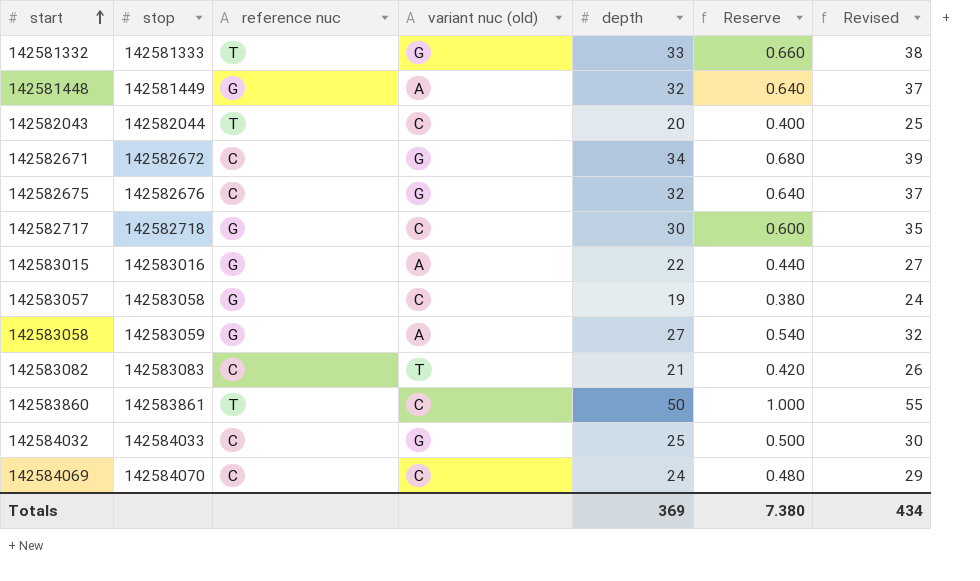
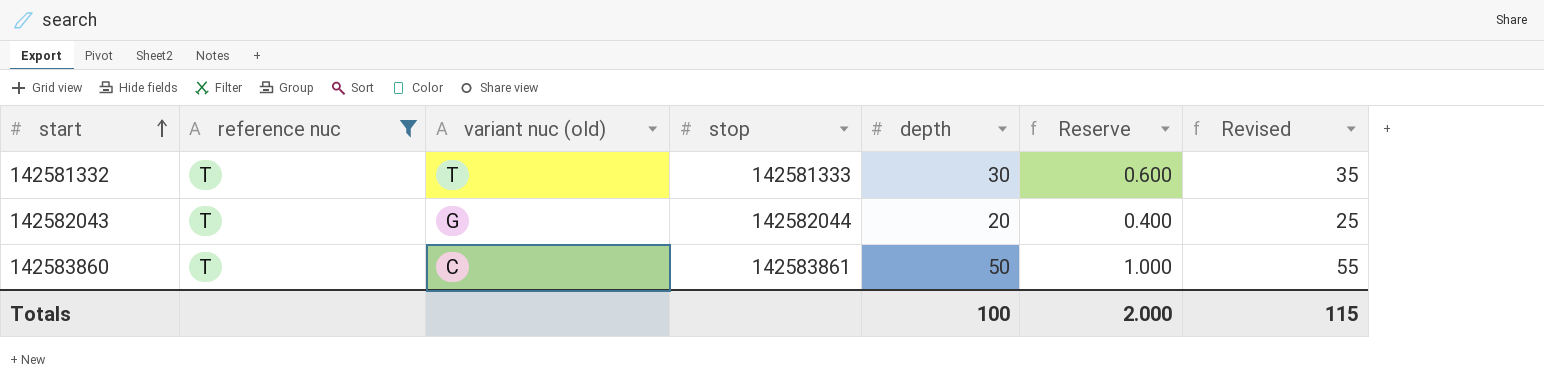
filter: none -> reference nuc = T
column stop | position: 2 -> 4
142581332 | variant nuc (old): G -> T
142581332 | depth: 33 -> 30
142581332 | Reserve: 0.660 -> 0.600
142581332 | Revised: 38 -> 35
142582043 | variant nuc (old): C -> G
Totals | depth: 369 -> 100
Totals | Reserve: 7.380 -> 2.000
Totals | Revised: 434 -> 115

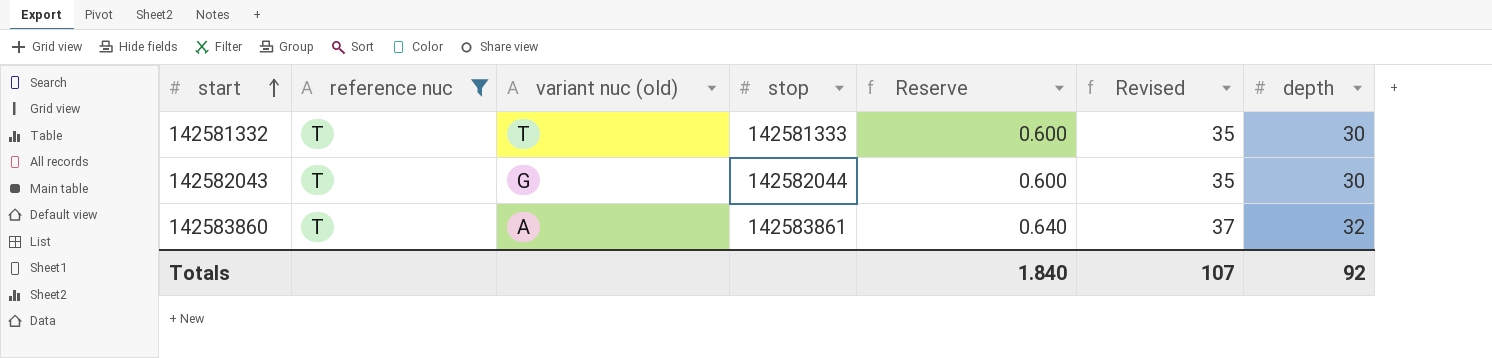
column depth | position: 5 -> 7
142582043 | Reserve: 0.400 -> 0.600
142582043 | Revised: 25 -> 35
142582043 | depth: 20 -> 30
142583860 | variant nuc (old): C -> A
142583860 | Reserve: 1.000 -> 0.640
142583860 | Revised: 55 -> 37
142583860 | depth: 50 -> 32
Totals | Reserve: 2.000 -> 1.840
Totals | Revised: 115 -> 107
Totals | depth: 100 -> 92

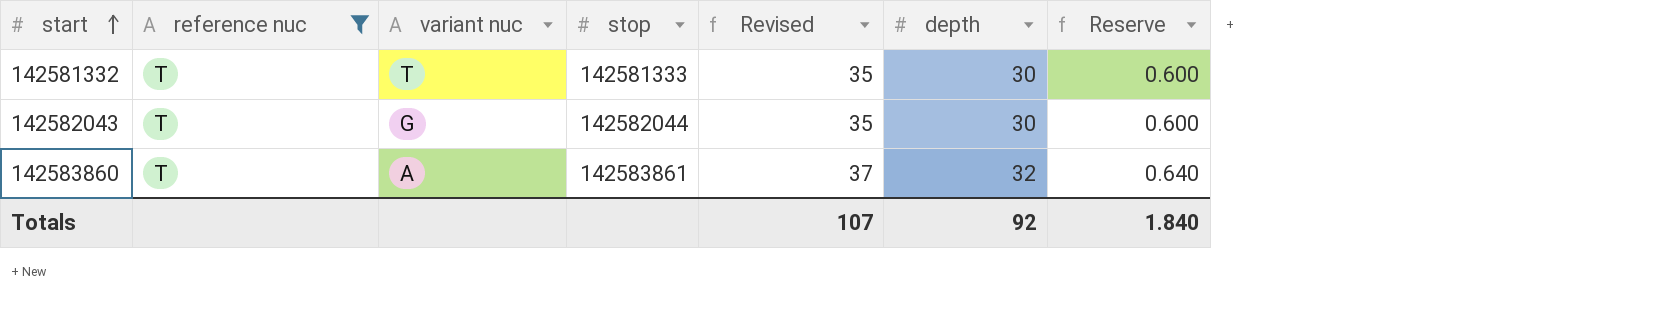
column name: variant nuc (old) -> variant nuc
column Reserve | position: 5 -> 7

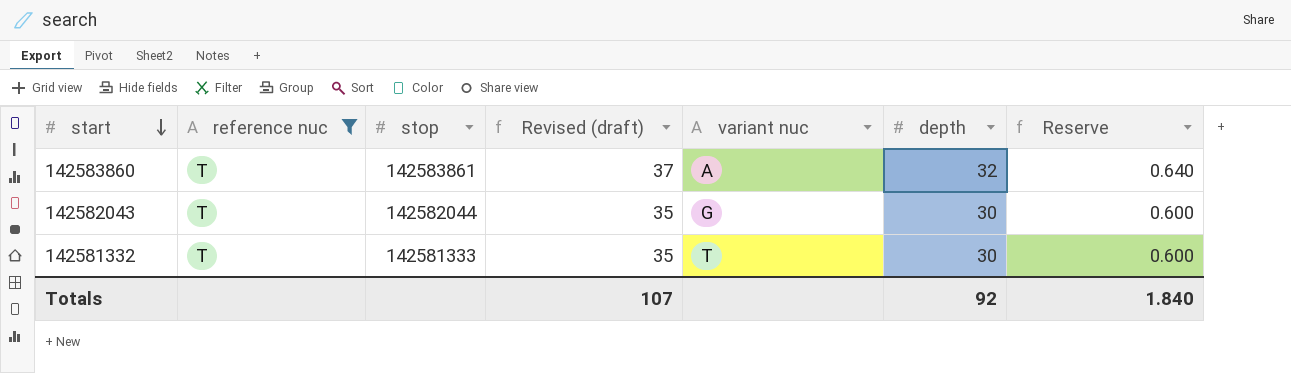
row order: start ascending -> start descending
column name: Revised -> Revised (draft)
column variant nuc | position: 3 -> 5

